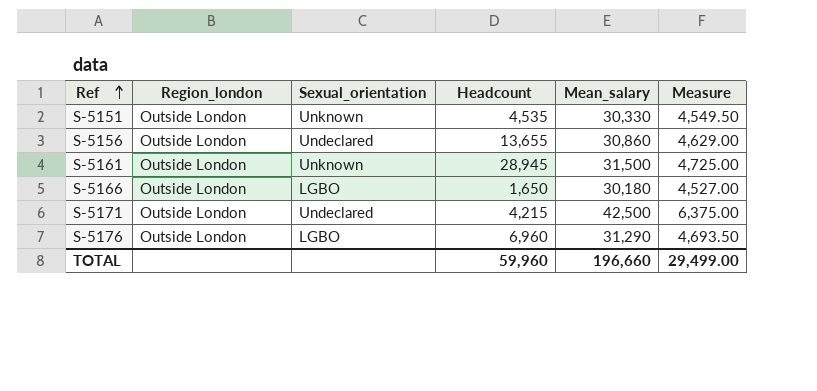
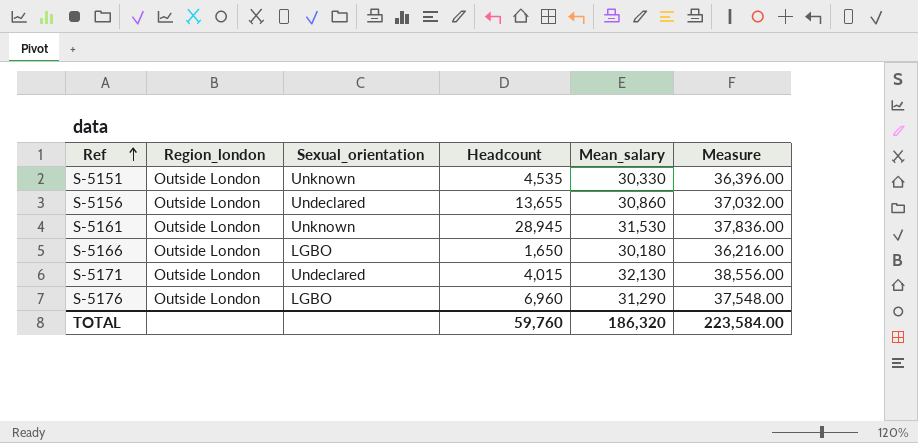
column Measure | formula: [Mean_salary] * 0.15 -> [Mean_salary] * 1.2
S-5161 | Mean_salary: 31,500 -> 31,530
S-5171 | Headcount: 4,215 -> 4,015
S-5171 | Mean_salary: 42,500 -> 32,130
TOTAL | Headcount: 59,960 -> 59,760
TOTAL | Mean_salary: 196,660 -> 186,320
TOTAL | Measure: 29,499.00 -> 223,584.00

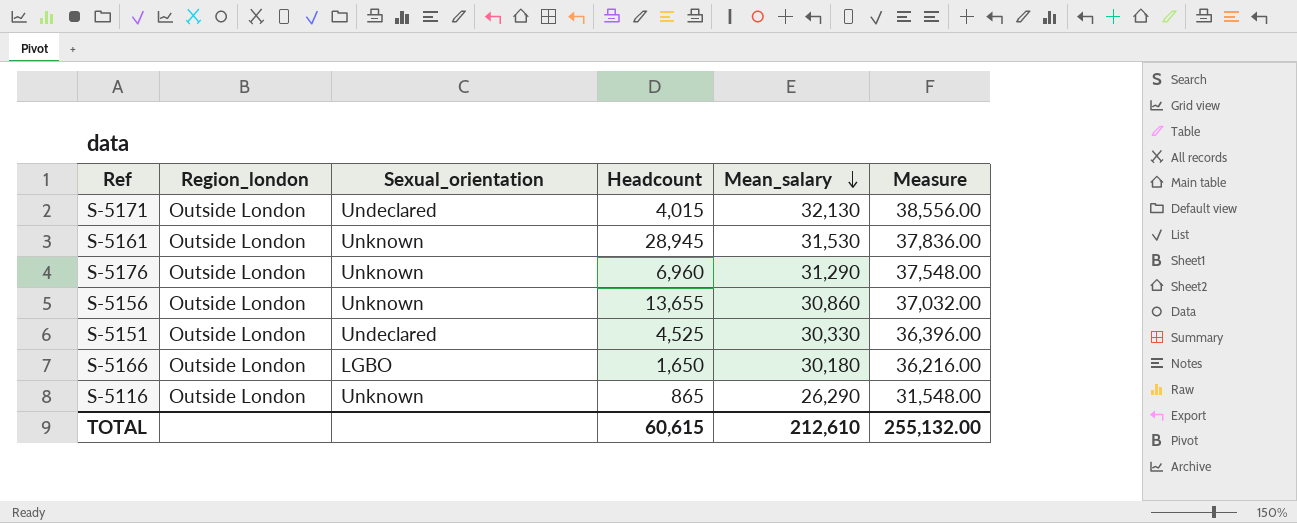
row order: Ref ascending -> Mean_salary descending
S-5176 | Sexual_orientation: LGBO -> Unknown
S-5156 | Sexual_orientation: Undeclared -> Unknown
S-5151 | Sexual_orientation: Unknown -> Undeclared
S-5151 | Headcount: 4,535 -> 4,525
row S-5116: none -> Outside London | Unknown | 865 | 26,290 | 31,548.00
TOTAL | Headcount: 59,760 -> 60,615
TOTAL | Mean_salary: 186,320 -> 212,610
TOTAL | Measure: 223,584.00 -> 255,132.00

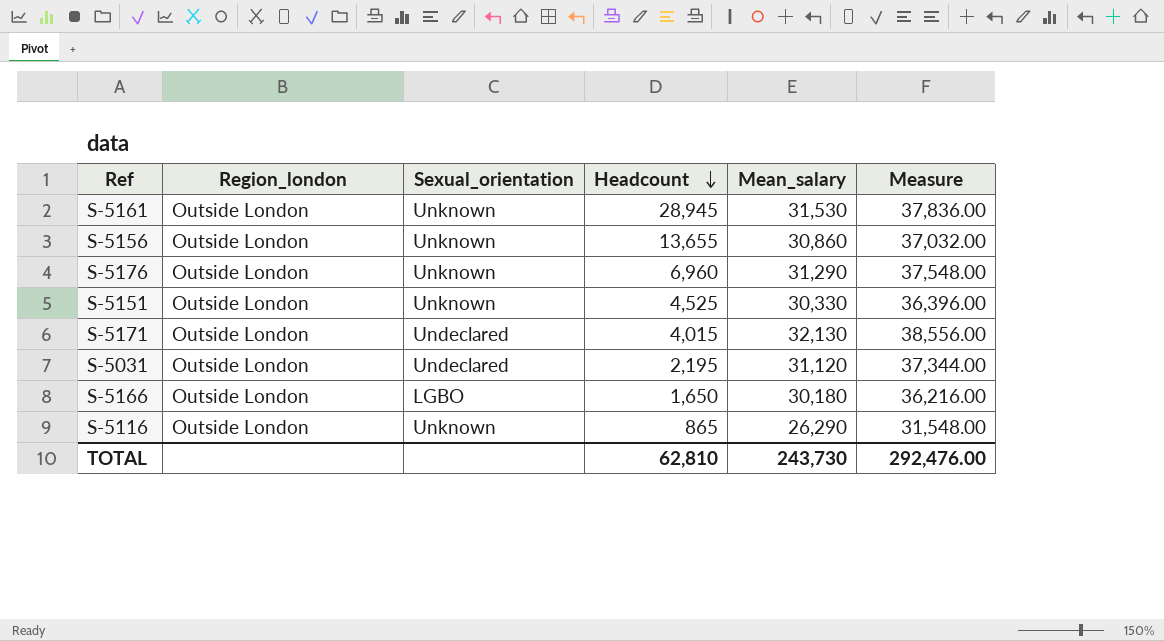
row order: Mean_salary descending -> Headcount descending
S-5151 | Sexual_orientation: Undeclared -> Unknown
row S-5031: none -> Outside London | Undeclared | 2,195 | 31,120 | 37,344.00
TOTAL | Headcount: 60,615 -> 62,810
TOTAL | Mean_salary: 212,610 -> 243,730
TOTAL | Measure: 255,132.00 -> 292,476.00

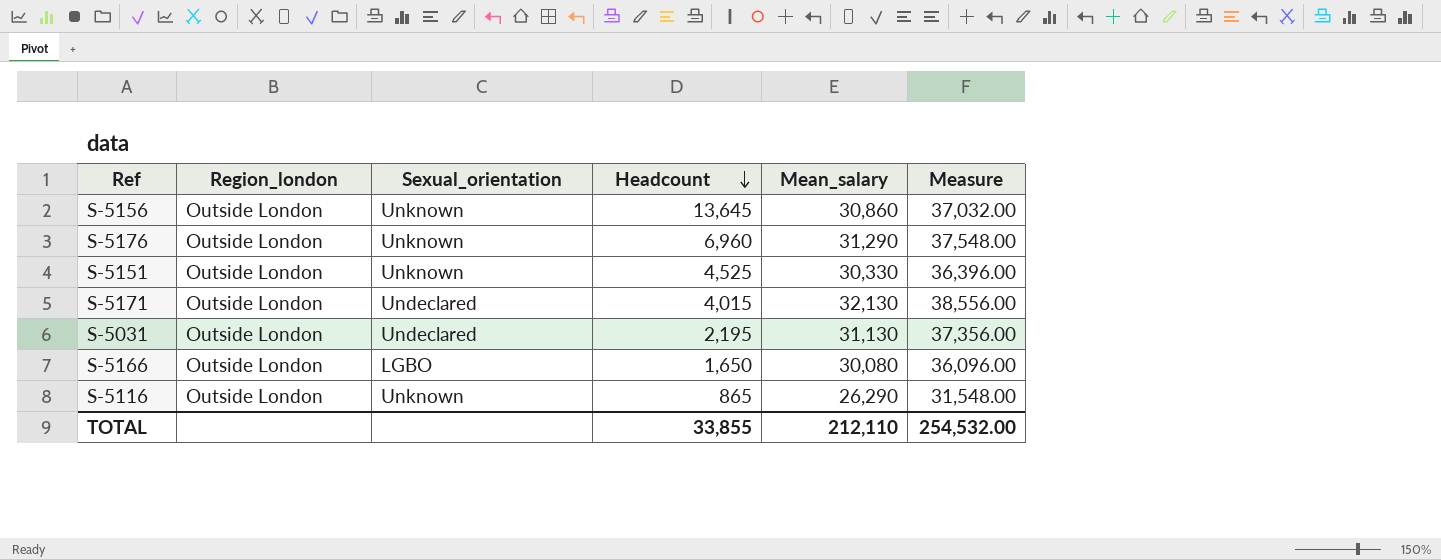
row S-5161: Outside London | Unknown | 28,945 | 31,530 | 37,836.00 -> none
S-5156 | Headcount: 13,655 -> 13,645
S-5031 | Mean_salary: 31,120 -> 31,130
S-5031 | Measure: 37,344.00 -> 37,356.00
S-5166 | Mean_salary: 30,180 -> 30,080
S-5166 | Measure: 36,216.00 -> 36,096.00
TOTAL | Headcount: 62,810 -> 33,855
TOTAL | Mean_salary: 243,730 -> 212,110
TOTAL | Measure: 292,476.00 -> 254,532.00

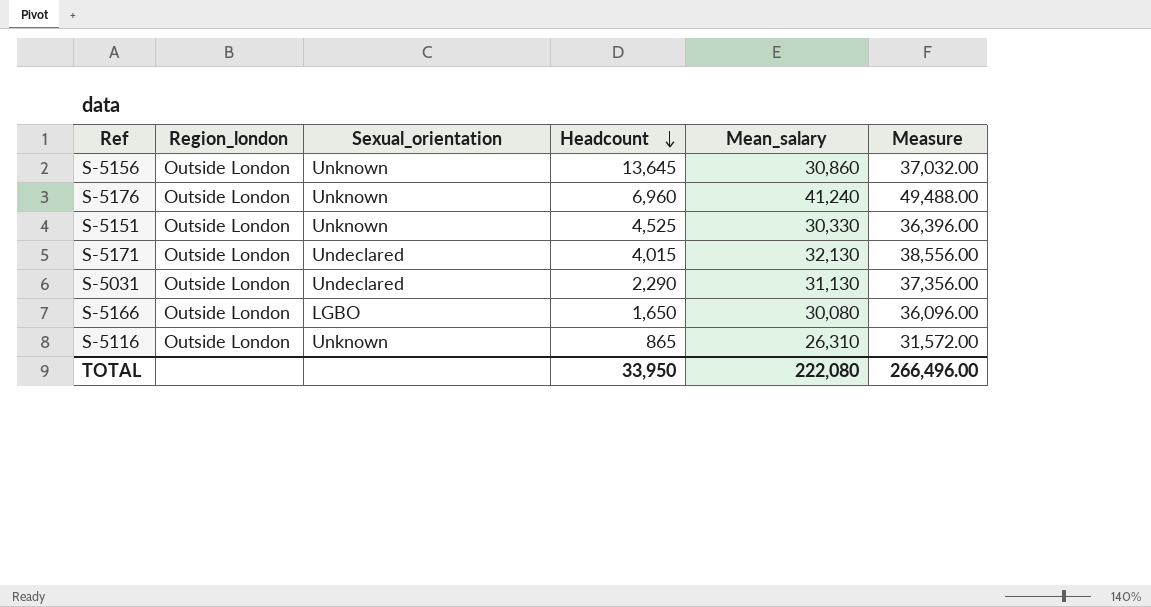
S-5176 | Mean_salary: 31,290 -> 41,240
S-5176 | Measure: 37,548.00 -> 49,488.00
S-5031 | Headcount: 2,195 -> 2,290
S-5116 | Mean_salary: 26,290 -> 26,310
S-5116 | Measure: 31,548.00 -> 31,572.00
TOTAL | Headcount: 33,855 -> 33,950
TOTAL | Mean_salary: 212,110 -> 222,080
TOTAL | Measure: 254,532.00 -> 266,496.00

